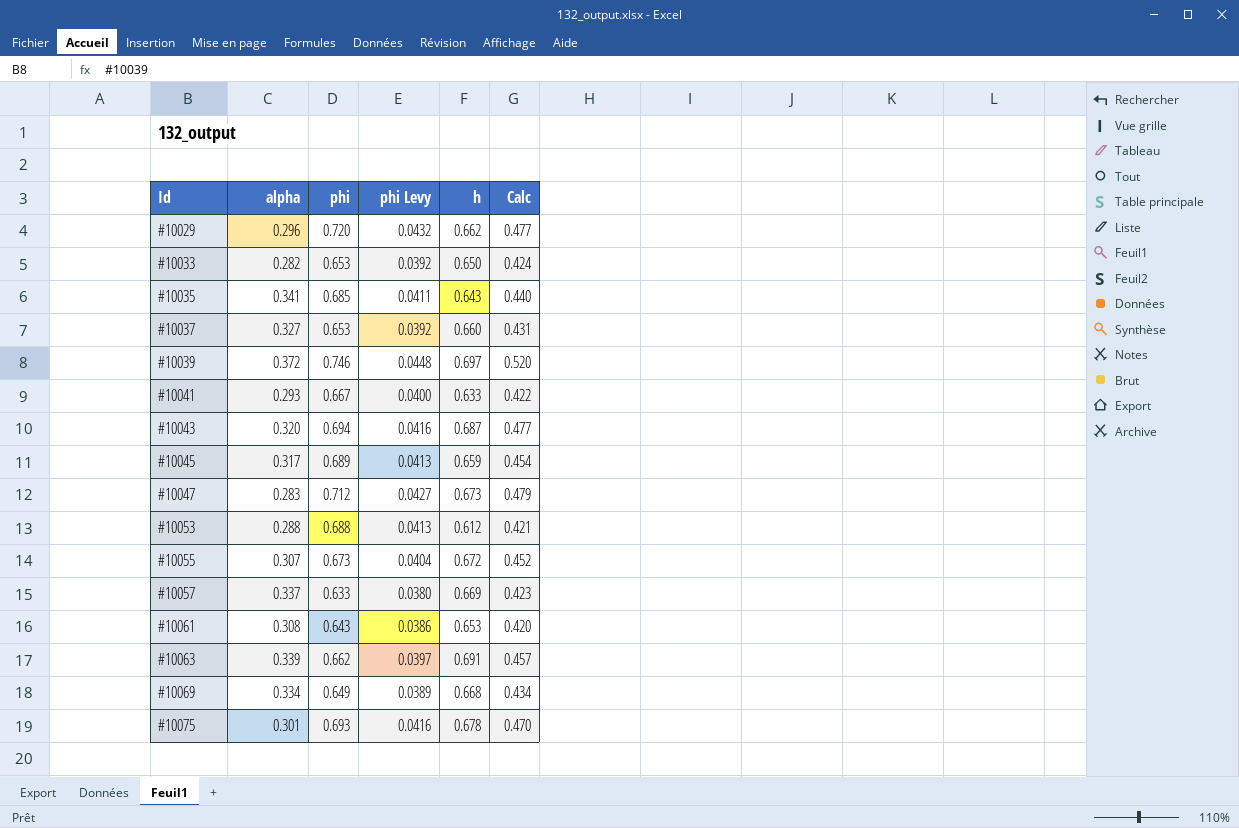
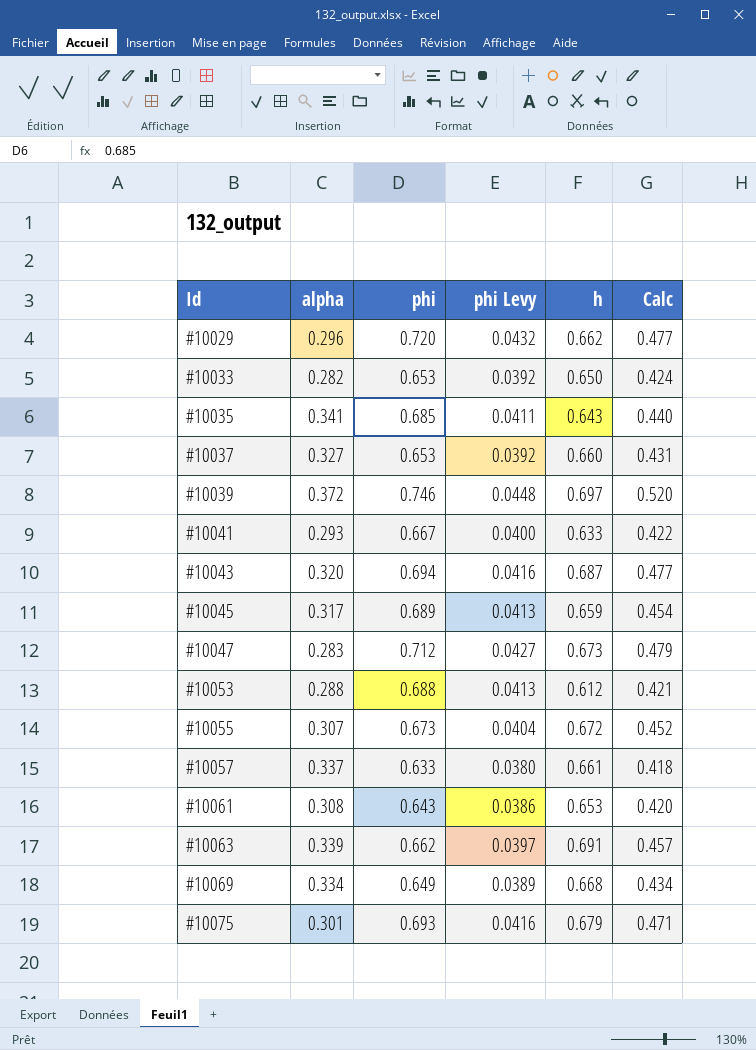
#10057 | h: 0.669 -> 0.661
#10057 | Calc: 0.423 -> 0.418
#10075 | h: 0.678 -> 0.679
#10075 | Calc: 0.470 -> 0.471

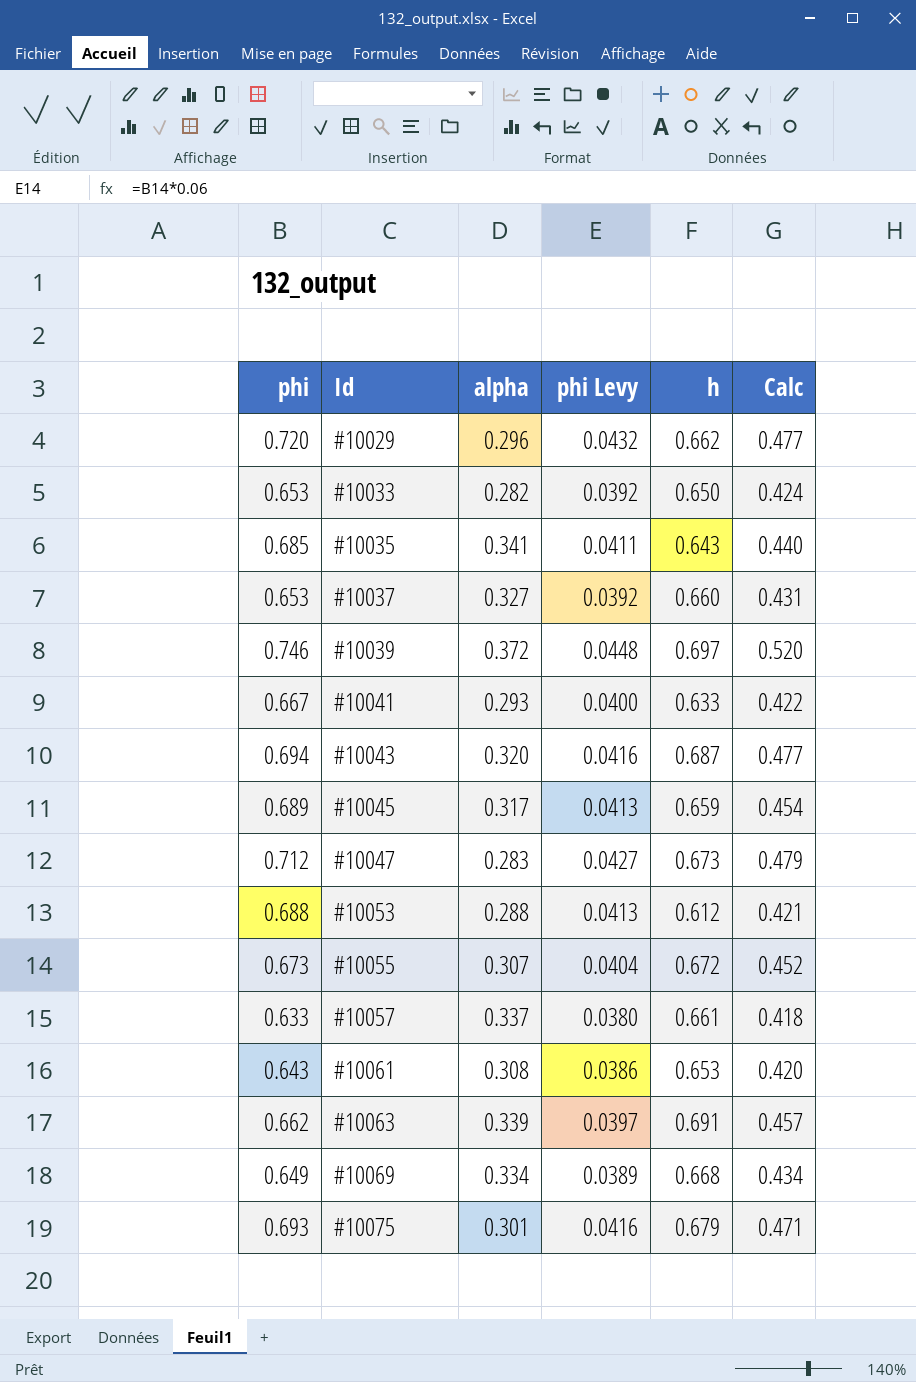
column phi | position: 3 -> 1

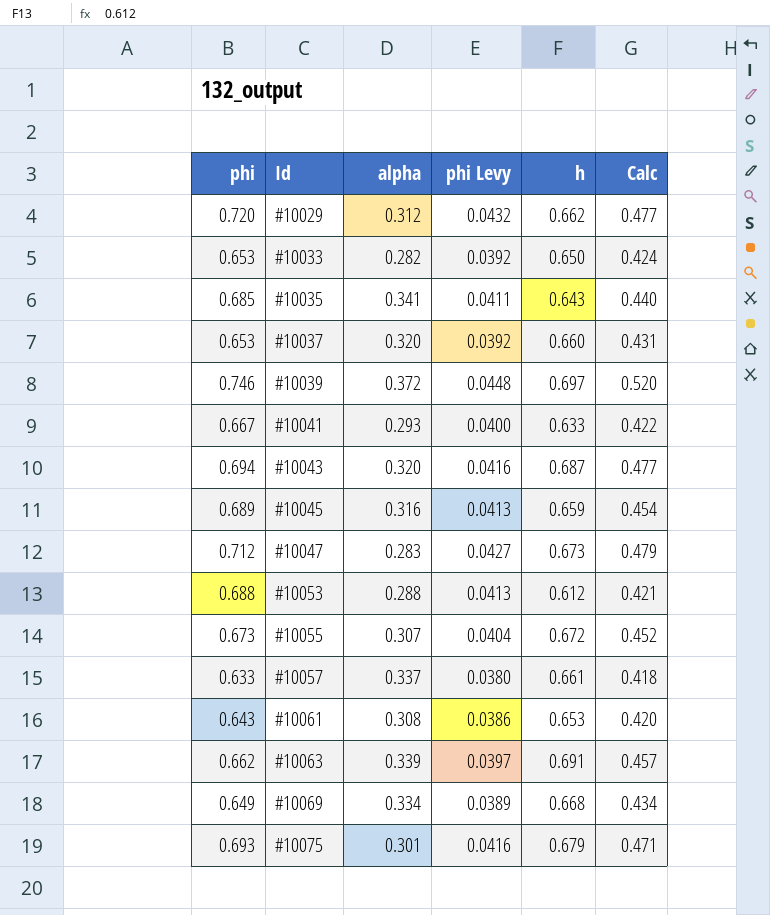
#10029 | alpha: 0.296 -> 0.312
#10037 | alpha: 0.327 -> 0.320
#10045 | alpha: 0.317 -> 0.316

